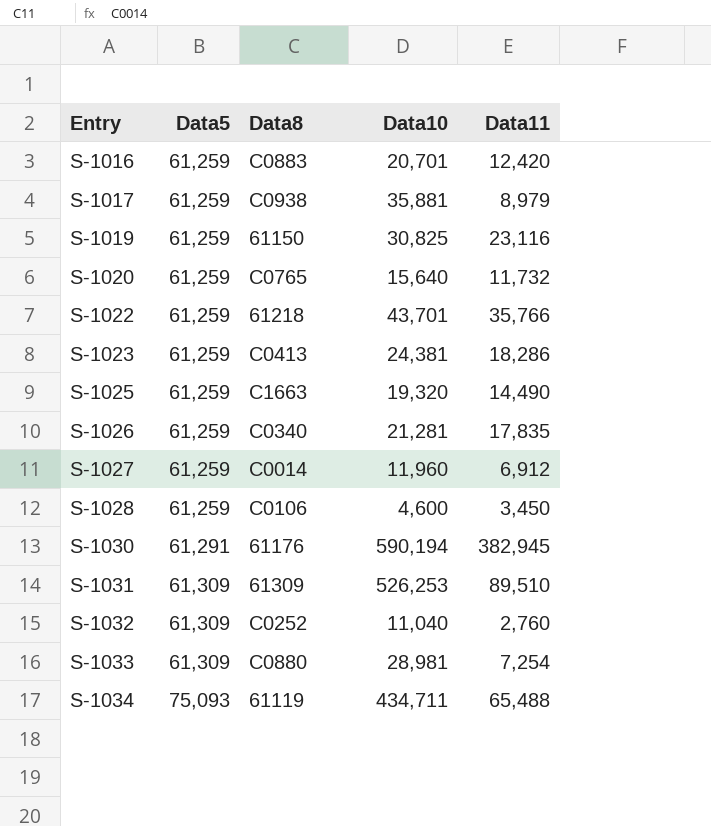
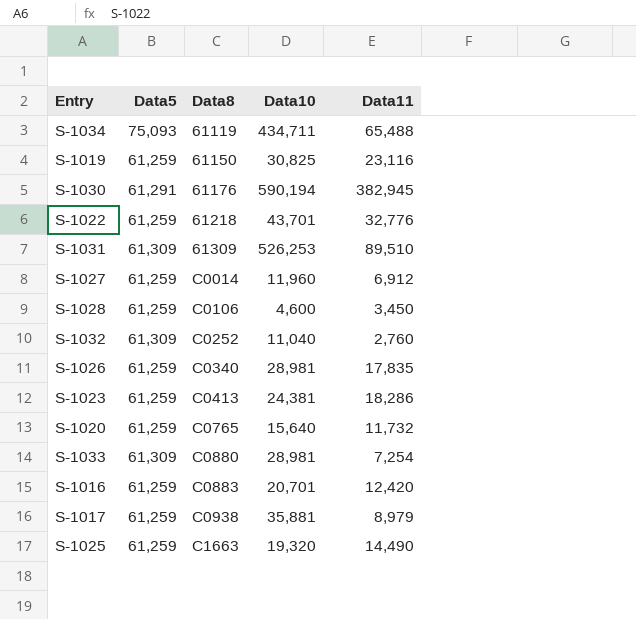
row order: Entry ascending -> Data8 ascending
S-1022 | Data11: 35,766 -> 32,776
S-1026 | Data10: 21,281 -> 28,981

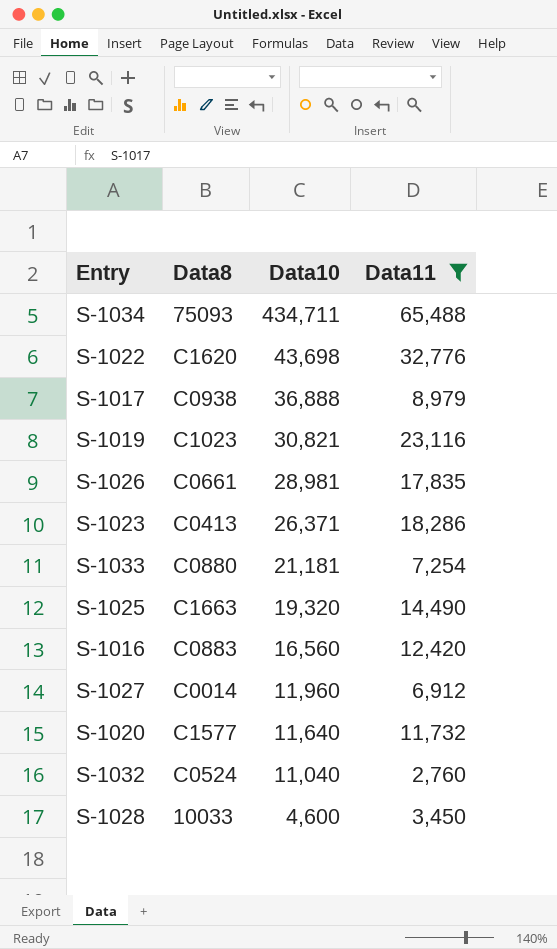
filter: none -> Data11 <= 65,488
row order: Data8 ascending -> Data10 descending
column Data5 | position: 2 -> none
S-1034 | Data8: 61119 -> 75093
S-1022 | Data8: 61218 -> C1620
S-1022 | Data10: 43,701 -> 43,698
S-1017 | Data10: 35,881 -> 36,888
S-1019 | Data8: 61150 -> C1023
S-1019 | Data10: 30,825 -> 30,821
S-1026 | Data8: C0340 -> C0661
S-1023 | Data10: 24,381 -> 26,371
S-1033 | Data10: 28,981 -> 21,181
S-1016 | Data10: 20,701 -> 16,560
S-1020 | Data8: C0765 -> C1577
S-1020 | Data10: 15,640 -> 11,640
S-1032 | Data8: C0252 -> C0524
S-1028 | Data8: C0106 -> 10033

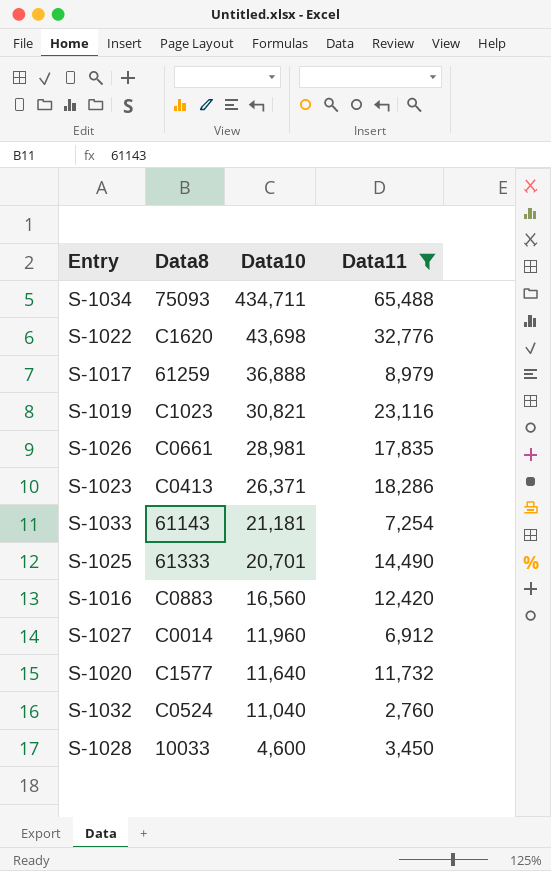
S-1017 | Data8: C0938 -> 61259
S-1033 | Data8: C0880 -> 61143
S-1025 | Data8: C1663 -> 61333
S-1025 | Data10: 19,320 -> 20,701

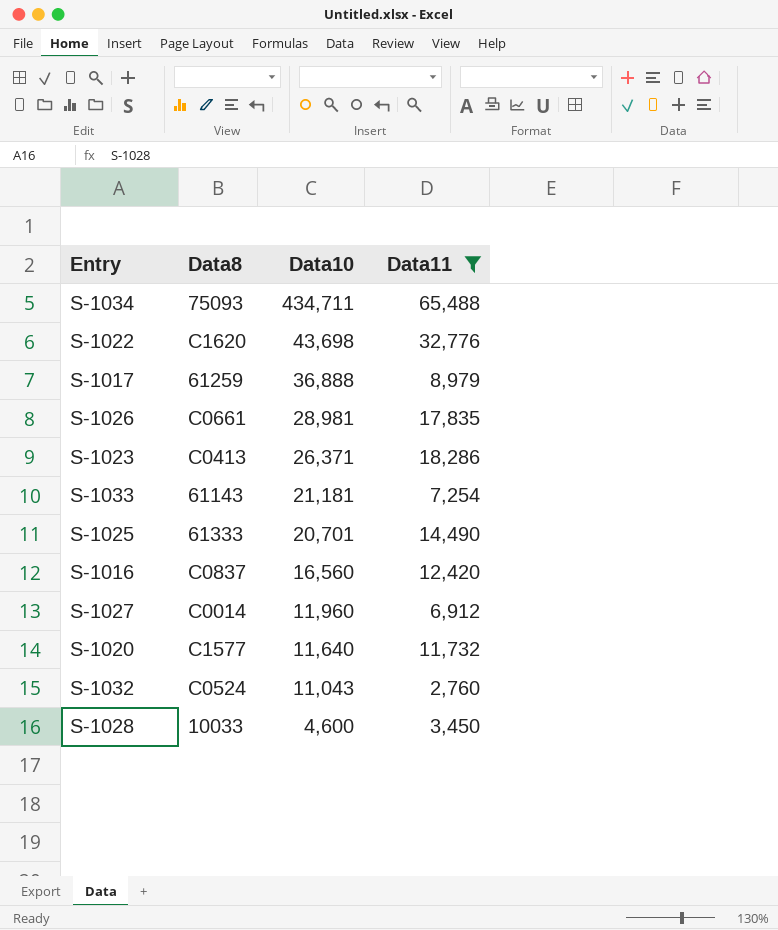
row S-1019: C1023 | 30,821 | 23,116 -> none
S-1016 | Data8: C0883 -> C0837
S-1032 | Data10: 11,040 -> 11,043

